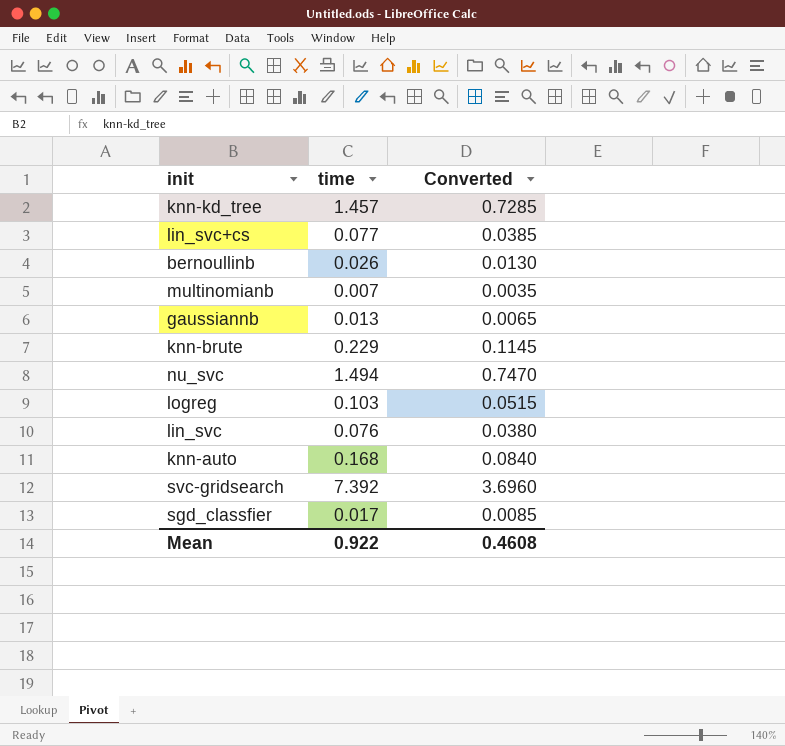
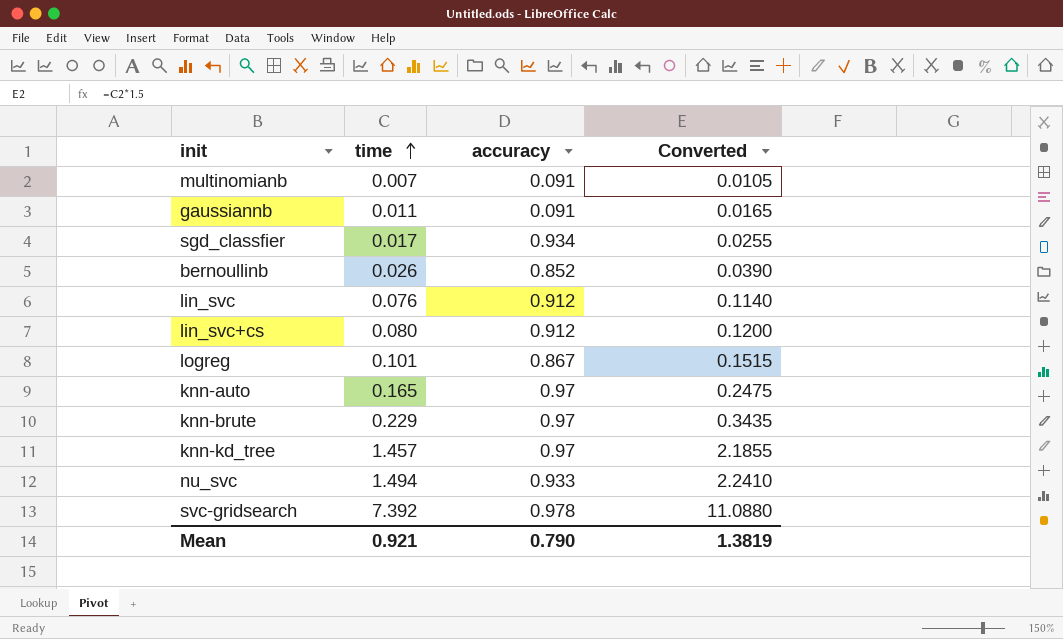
row order: none -> time ascending
column accuracy | position: none -> 3
column Converted | formula: [time] * 0.5 -> [time] * 1.5
gaussiannb | time: 0.013 -> 0.011
lin_svc+cs | time: 0.077 -> 0.080
logreg | time: 0.103 -> 0.101
knn-auto | time: 0.168 -> 0.165
Mean | time: 0.922 -> 0.921
Mean | Converted: 0.4608 -> 1.3819

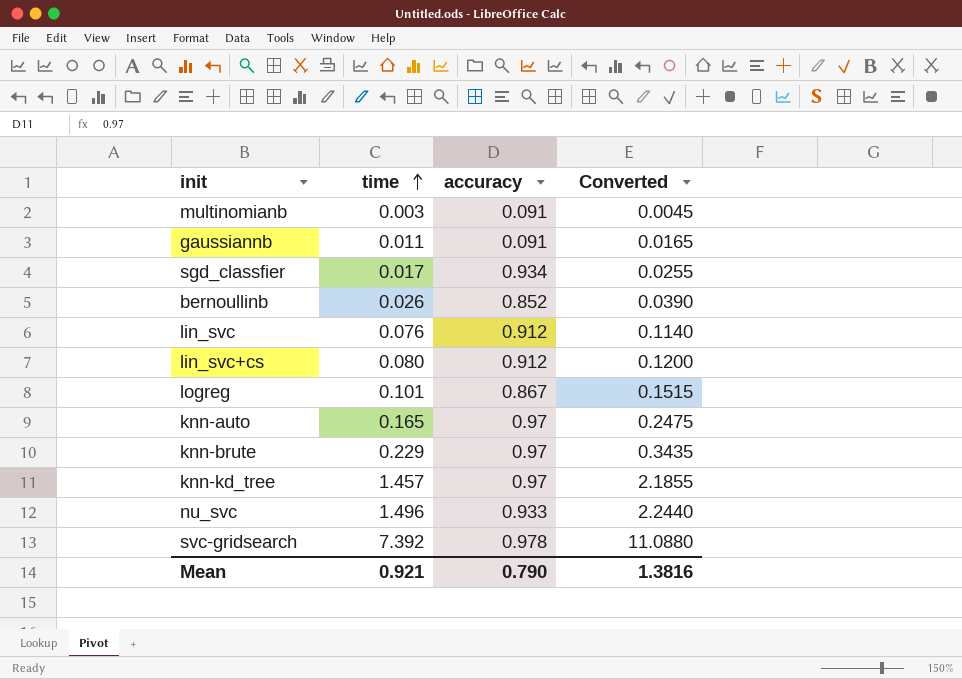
multinomianb | time: 0.007 -> 0.003
multinomianb | Converted: 0.0105 -> 0.0045
nu_svc | time: 1.494 -> 1.496
nu_svc | Converted: 2.2410 -> 2.2440
Mean | Converted: 1.3819 -> 1.3816

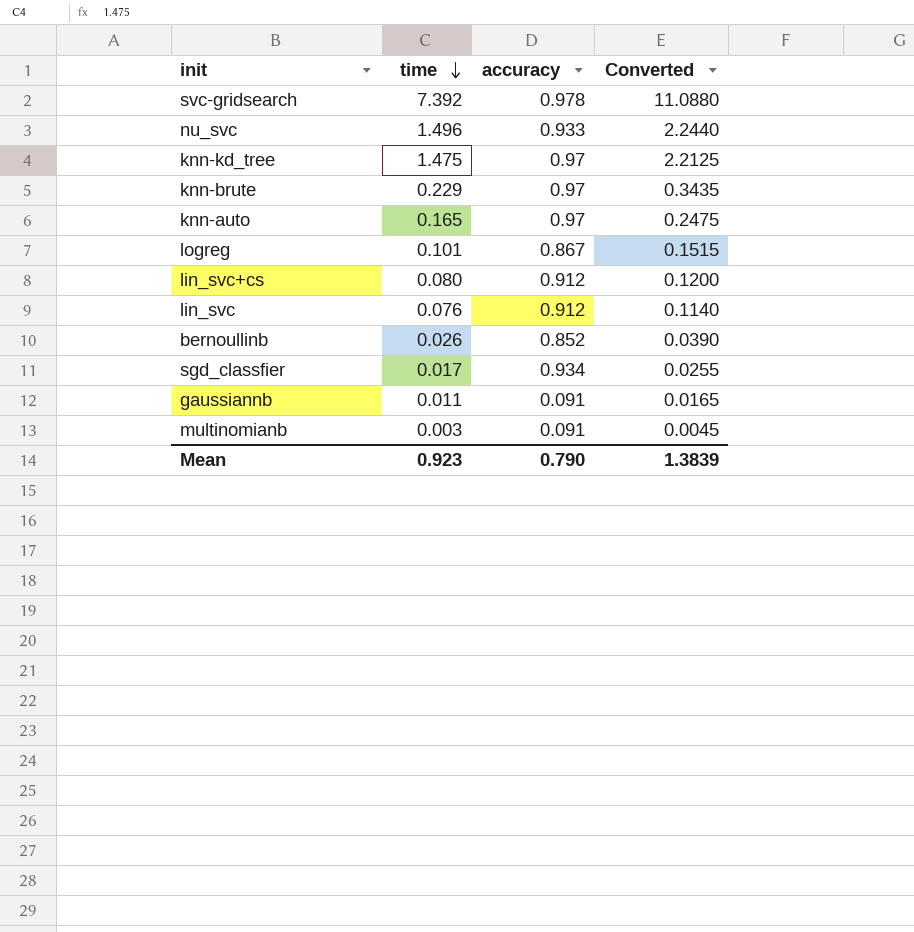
row order: time ascending -> time descending
knn-kd_tree | time: 1.457 -> 1.475
knn-kd_tree | Converted: 2.1855 -> 2.2125
Mean | time: 0.921 -> 0.923
Mean | Converted: 1.3816 -> 1.3839

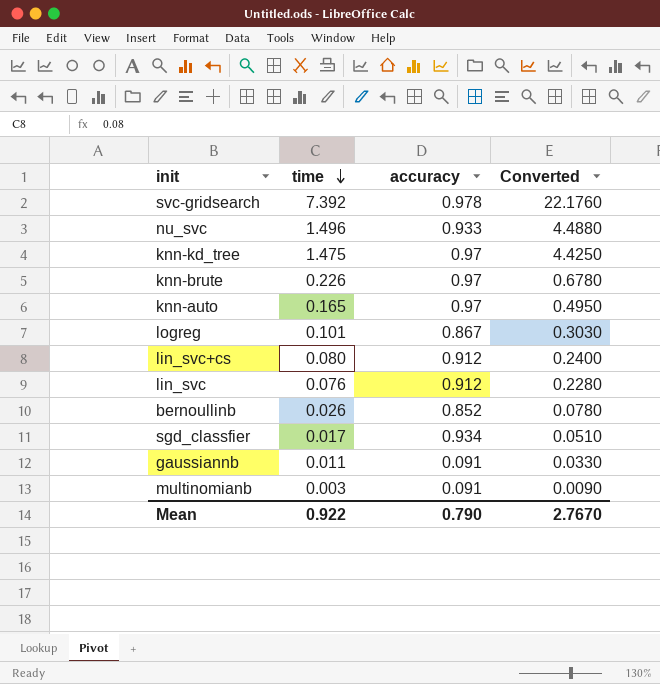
column Converted | formula: [time] * 1.5 -> [time] * 3
knn-brute | time: 0.229 -> 0.226
Mean | time: 0.923 -> 0.922
Mean | Converted: 1.3839 -> 2.7670

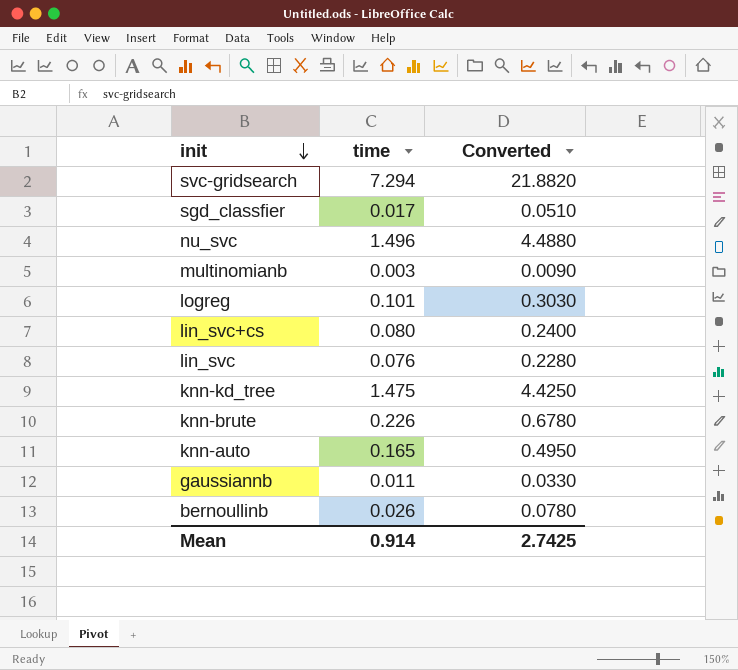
row order: time descending -> init descending
column accuracy | position: 3 -> none
svc-gridsearch | time: 7.392 -> 7.294
svc-gridsearch | Converted: 22.1760 -> 21.8820
Mean | time: 0.922 -> 0.914
Mean | Converted: 2.7670 -> 2.7425

